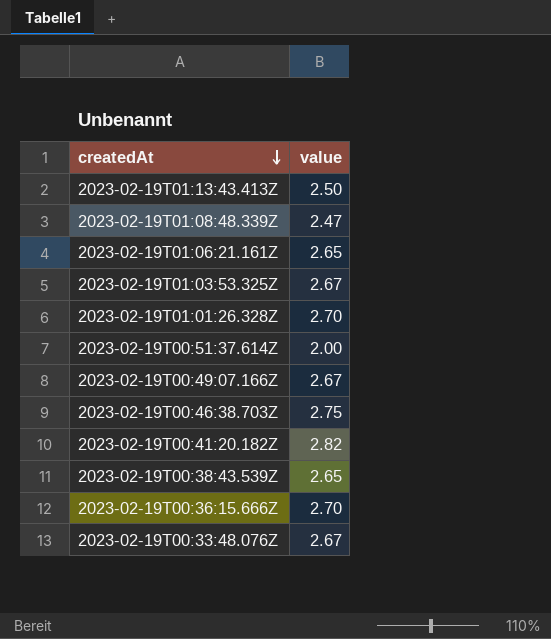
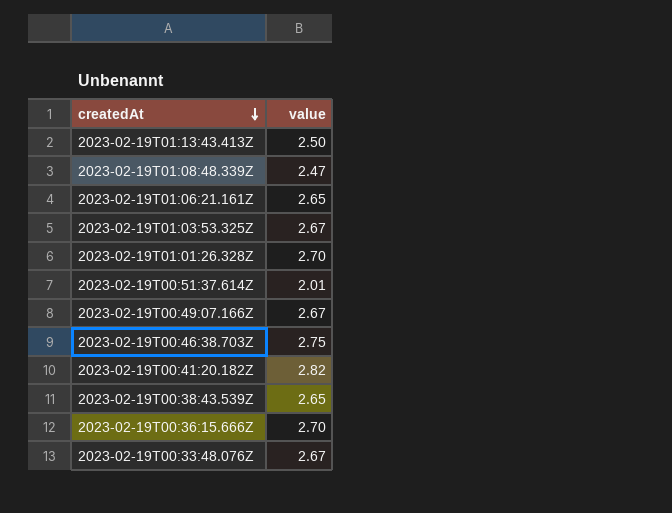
2023-02-19T00:51:37.614Z | value: 2.00 -> 2.01

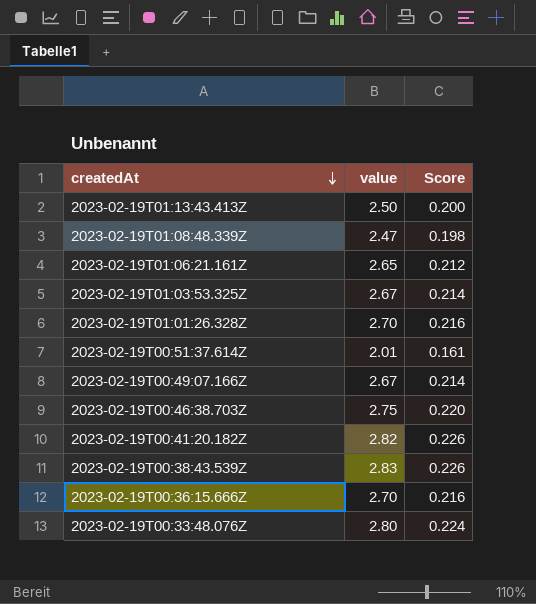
column Score | formula: none -> [value] * 0.08
2023-02-19T00:38:43.539Z | value: 2.65 -> 2.83
2023-02-19T00:33:48.076Z | value: 2.67 -> 2.80

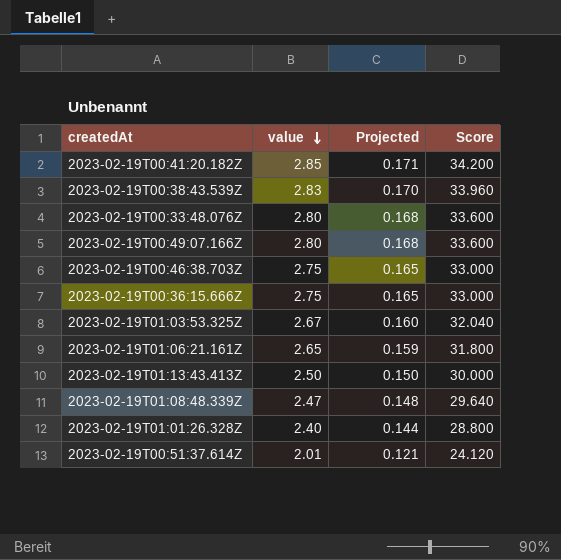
row order: createdAt descending -> value descending
column Projected | formula: none -> [value] * 0.06
column Score | formula: [value] * 0.08 -> [value] * 12
2023-02-19T00:41:20.182Z | value: 2.82 -> 2.85
2023-02-19T00:49:07.166Z | value: 2.67 -> 2.80
2023-02-19T00:36:15.666Z | value: 2.70 -> 2.75
2023-02-19T01:01:26.328Z | value: 2.70 -> 2.40

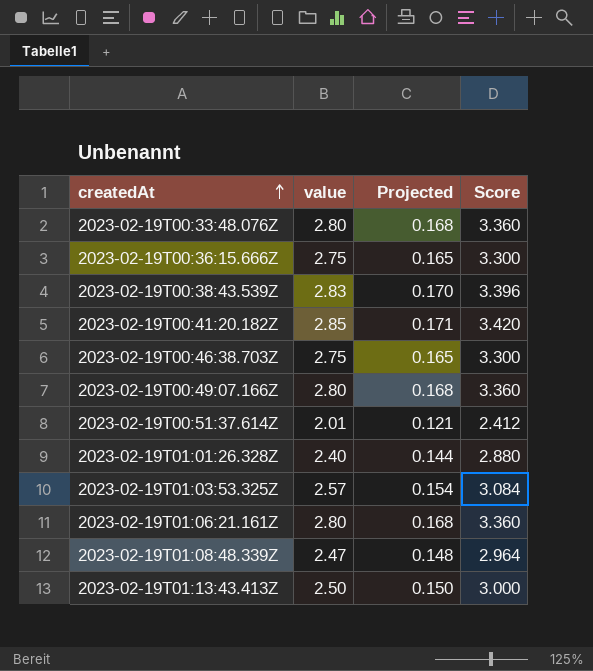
row order: value descending -> createdAt ascending
column Score | formula: [value] * 12 -> [value] * 1.2
2023-02-19T01:03:53.325Z | value: 2.67 -> 2.57
2023-02-19T01:03:53.325Z | Projected: 0.160 -> 0.154
2023-02-19T01:06:21.161Z | value: 2.65 -> 2.80
2023-02-19T01:06:21.161Z | Projected: 0.159 -> 0.168

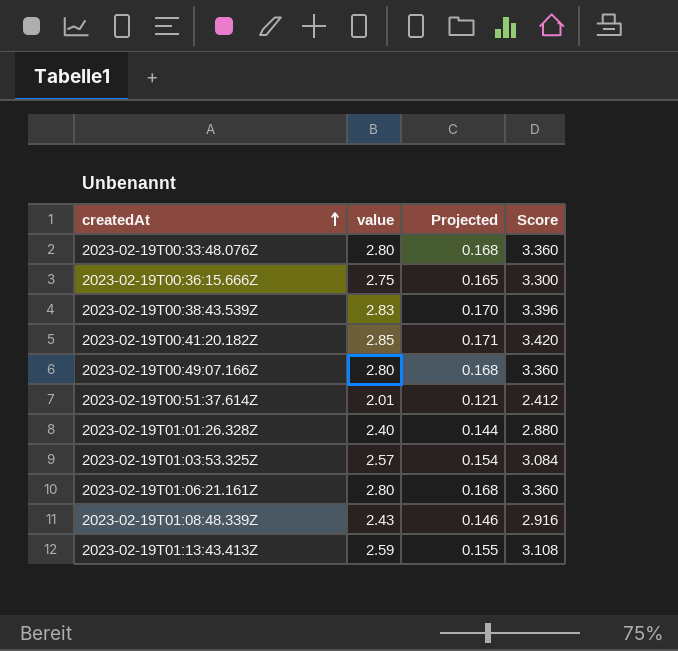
row 2023-02-19T00:46:38.703Z: 2.75 | 0.165 | 3.300 -> none
2023-02-19T01:08:48.339Z | value: 2.47 -> 2.43
2023-02-19T01:08:48.339Z | Projected: 0.148 -> 0.146
2023-02-19T01:08:48.339Z | Score: 2.964 -> 2.916
2023-02-19T01:13:43.413Z | value: 2.50 -> 2.59
2023-02-19T01:13:43.413Z | Projected: 0.150 -> 0.155
2023-02-19T01:13:43.413Z | Score: 3.000 -> 3.108

